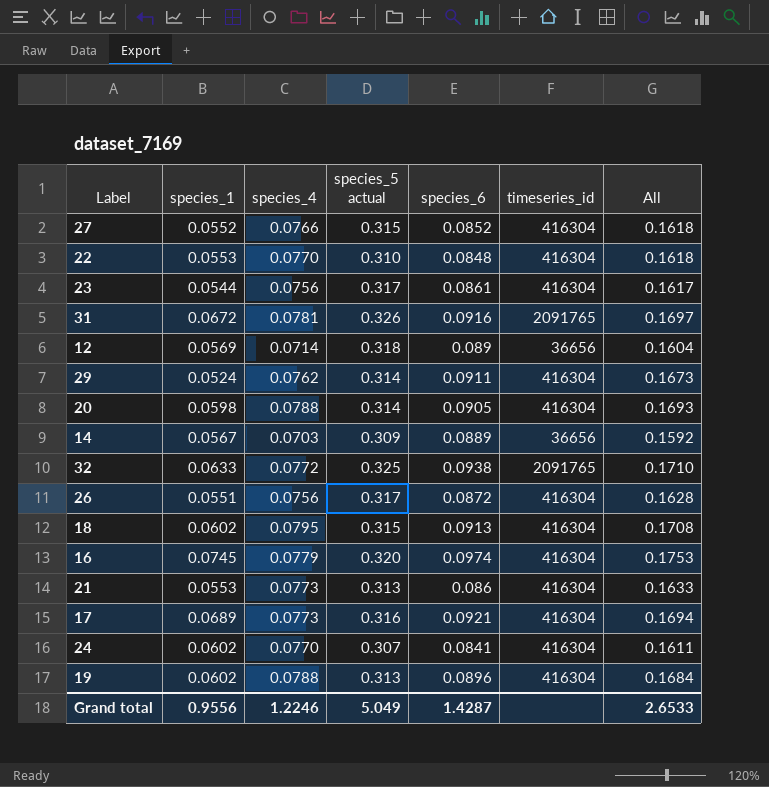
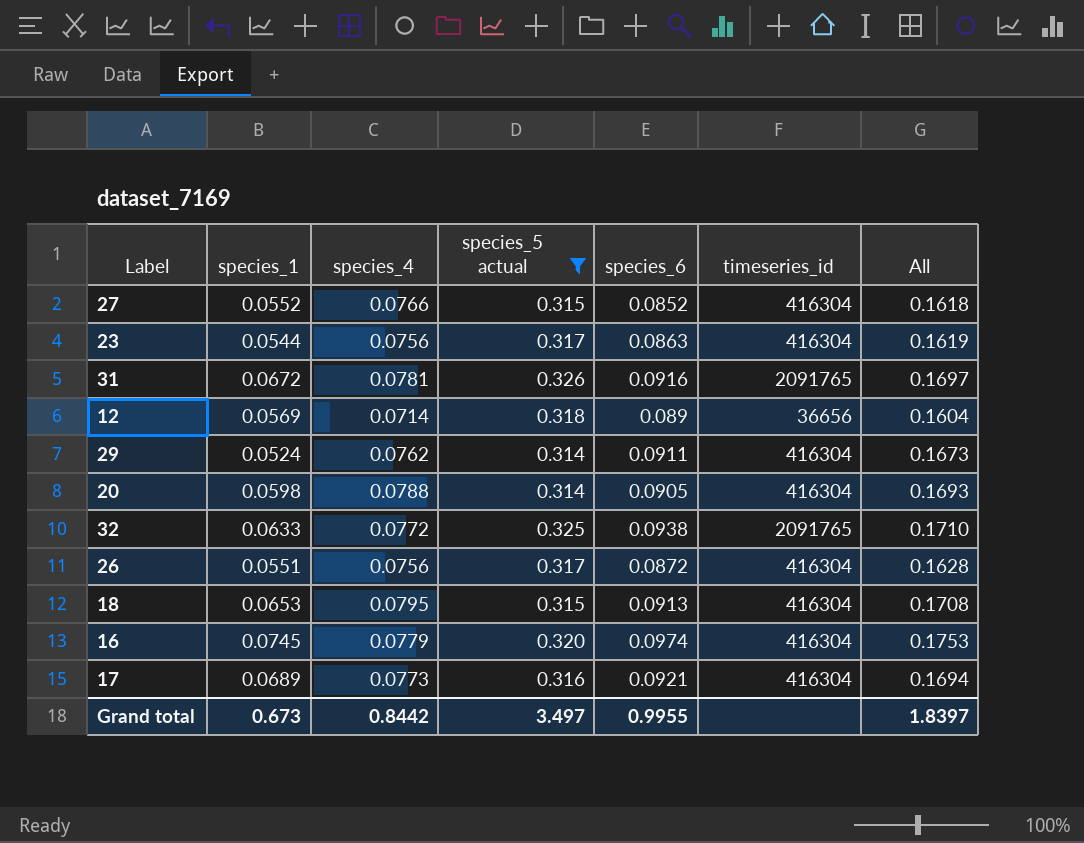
filter: none -> species_5 actual >= 0.314
23 | species_6: 0.0861 -> 0.0863
23 | All: 0.1617 -> 0.1619
18 | species_1: 0.0602 -> 0.0653
Grand total | species_1: 0.9556 -> 0.673
Grand total | species_4: 1.2246 -> 0.8442
Grand total | species_5 actual: 5.049 -> 3.497
Grand total | species_6: 1.4287 -> 0.9955
Grand total | All: 2.6533 -> 1.8397

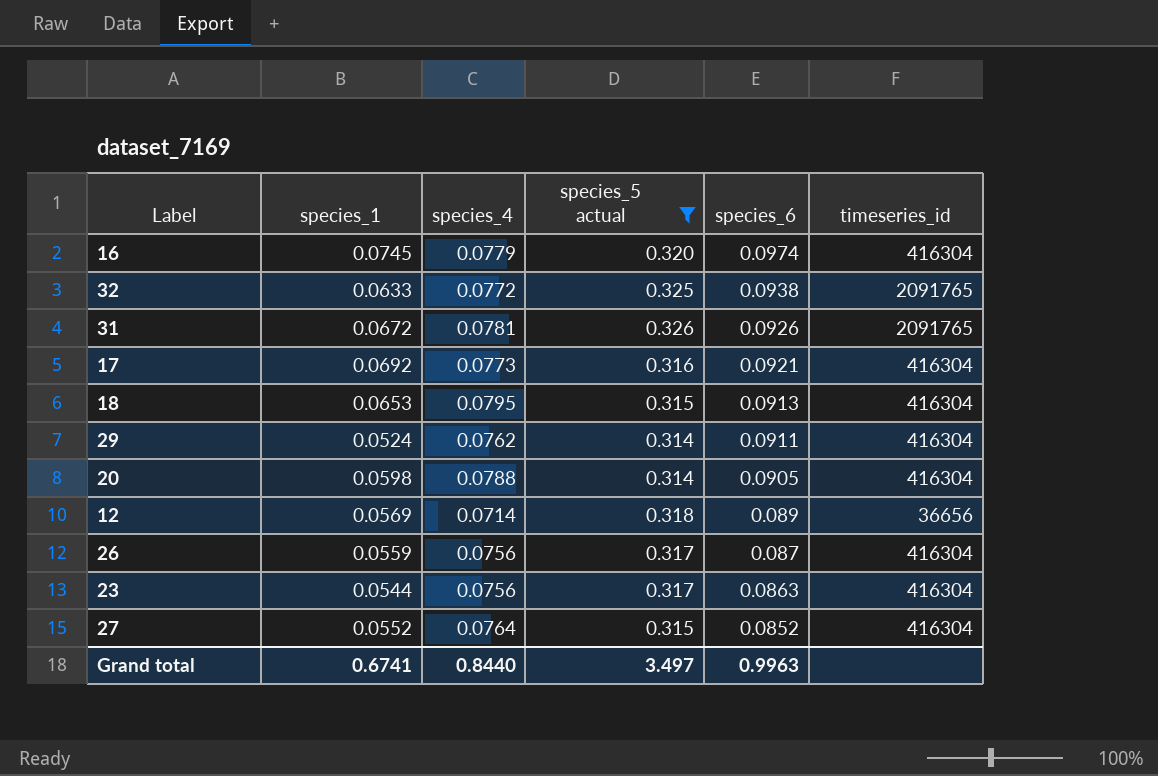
row order: none -> species_6 descending
column All | formula: [species_4] + [species_6] -> none
31 | species_6: 0.0916 -> 0.0926
17 | species_1: 0.0689 -> 0.0692
26 | species_1: 0.0551 -> 0.0559
26 | species_6: 0.0872 -> 0.087
27 | species_4: 0.0766 -> 0.0764
Grand total | species_1: 0.673 -> 0.6741
Grand total | species_4: 0.8442 -> 0.8440
Grand total | species_6: 0.9955 -> 0.9963

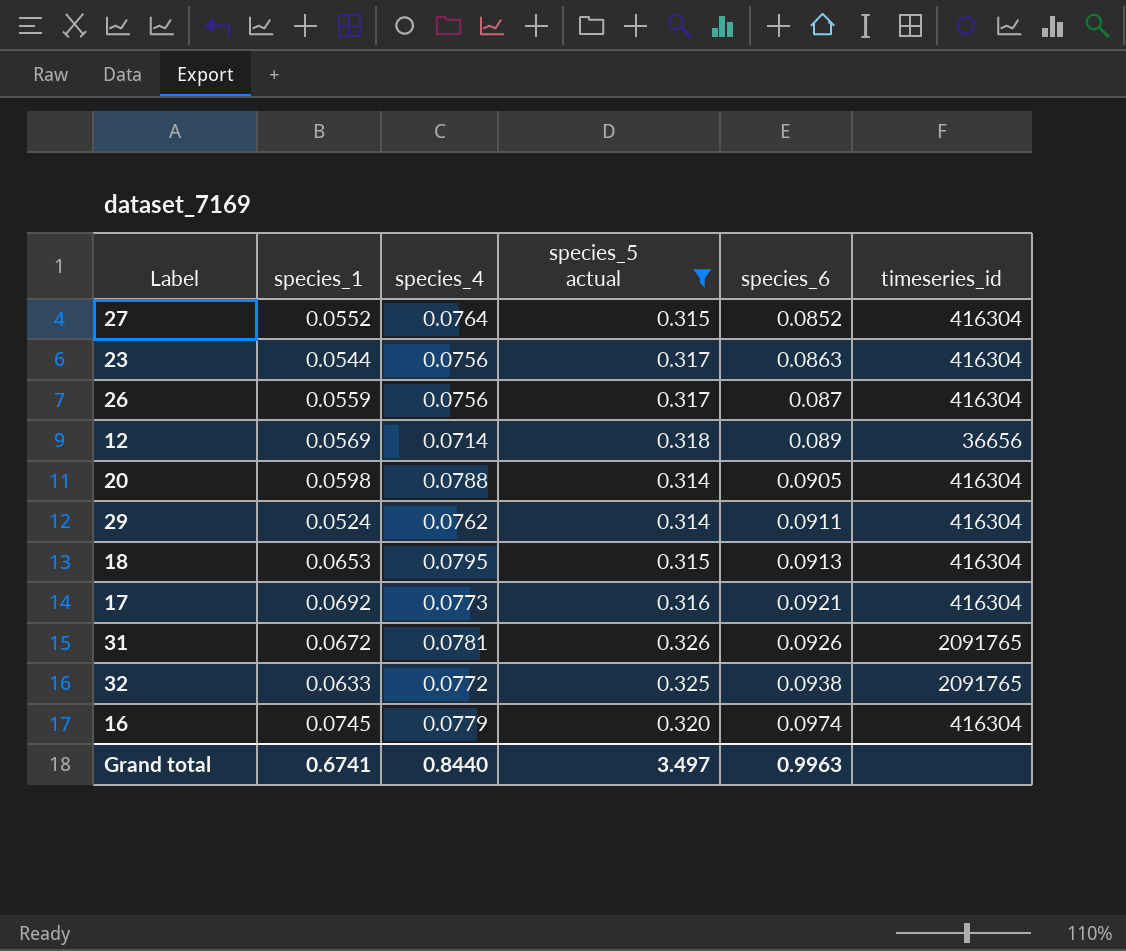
row order: species_6 descending -> species_6 ascending

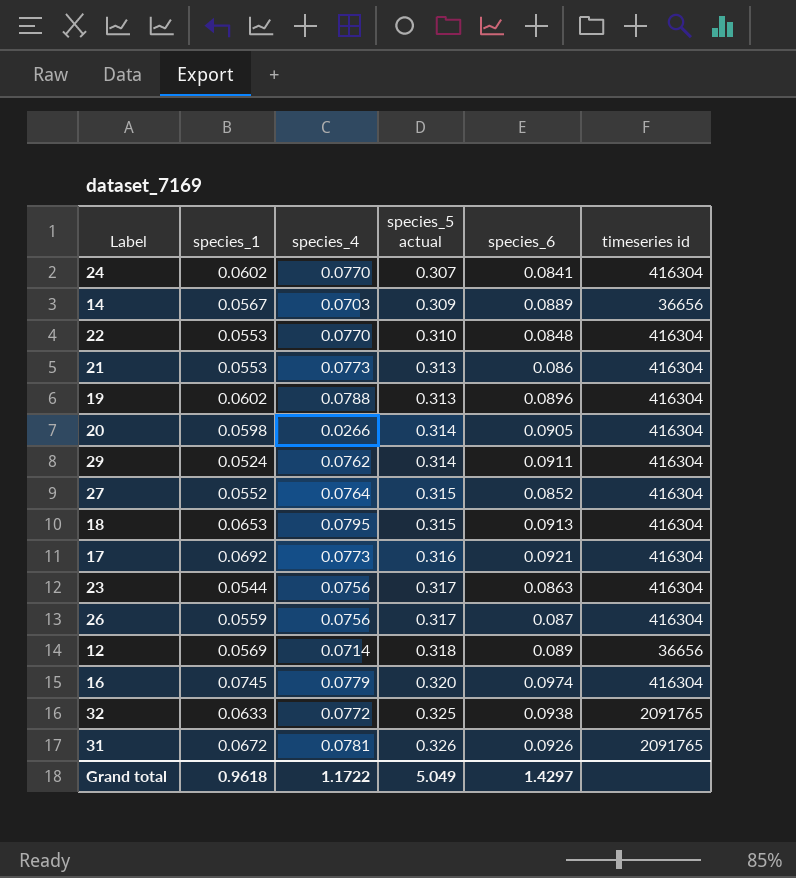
filter: species_5 actual >= 0.314 -> none
row order: species_6 ascending -> species_5 actual ascending
column name: timeseries_id -> timeseries id
20 | species_4: 0.0788 -> 0.0266
Grand total | species_1: 0.6741 -> 0.9618
Grand total | species_4: 0.8440 -> 1.1722
Grand total | species_5 actual: 3.497 -> 5.049
Grand total | species_6: 0.9963 -> 1.4297

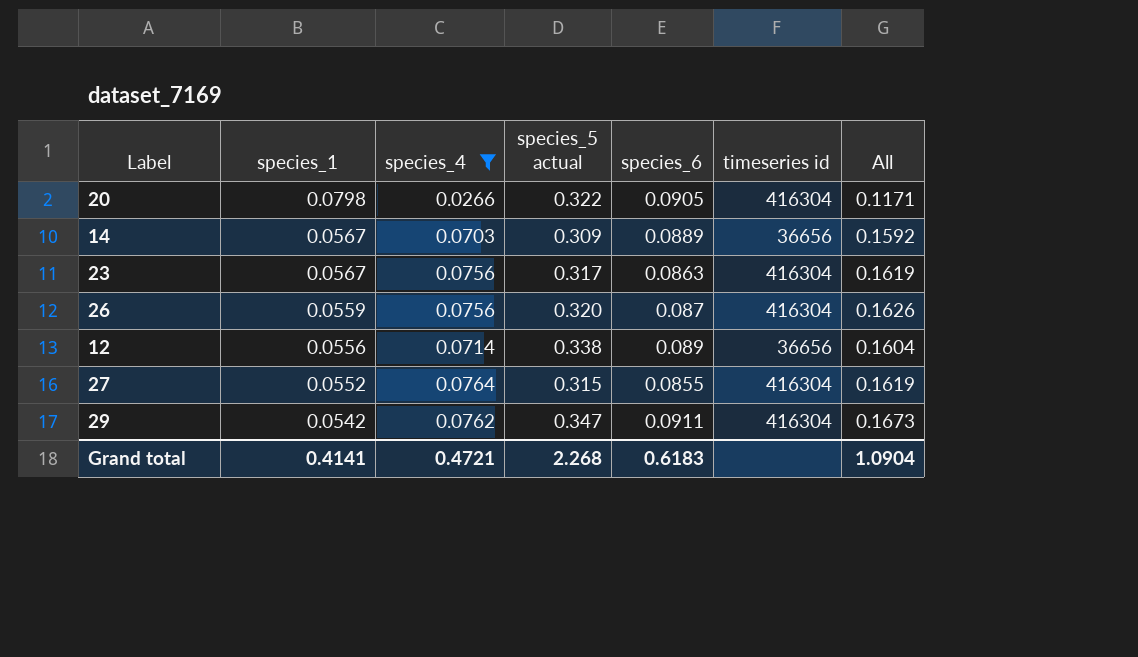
filter: none -> species_4 <= 0.0764
row order: species_5 actual ascending -> species_1 descending
column All | formula: none -> [species_4] + [species_6]
20 | species_1: 0.0598 -> 0.0798
20 | species_5 actual: 0.314 -> 0.322
23 | species_1: 0.0544 -> 0.0567
26 | species_5 actual: 0.317 -> 0.320
12 | species_1: 0.0569 -> 0.0556
12 | species_5 actual: 0.318 -> 0.338
27 | species_6: 0.0852 -> 0.0855
29 | species_1: 0.0524 -> 0.0542
29 | species_5 actual: 0.314 -> 0.347
Grand total | species_1: 0.9618 -> 0.4141
Grand total | species_4: 1.1722 -> 0.4721
Grand total | species_5 actual: 5.049 -> 2.268
Grand total | species_6: 1.4297 -> 0.6183

